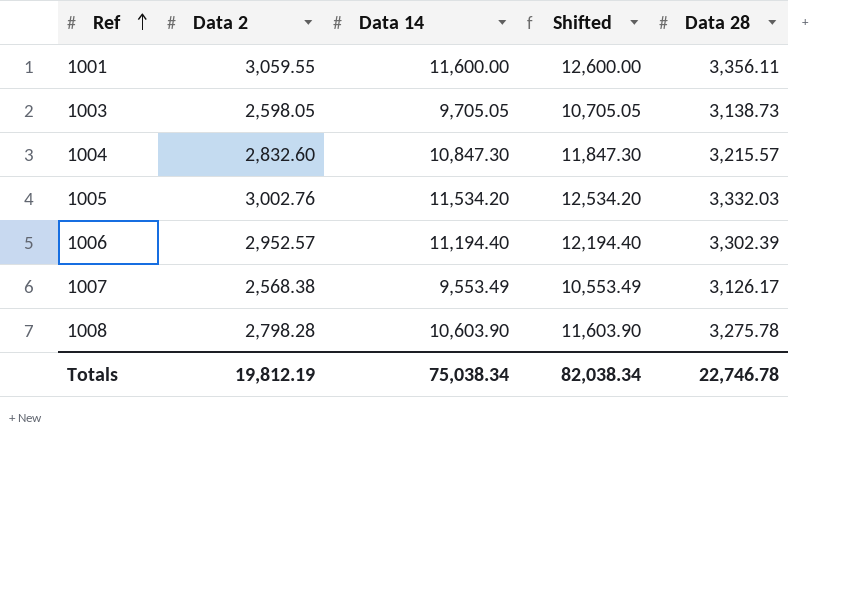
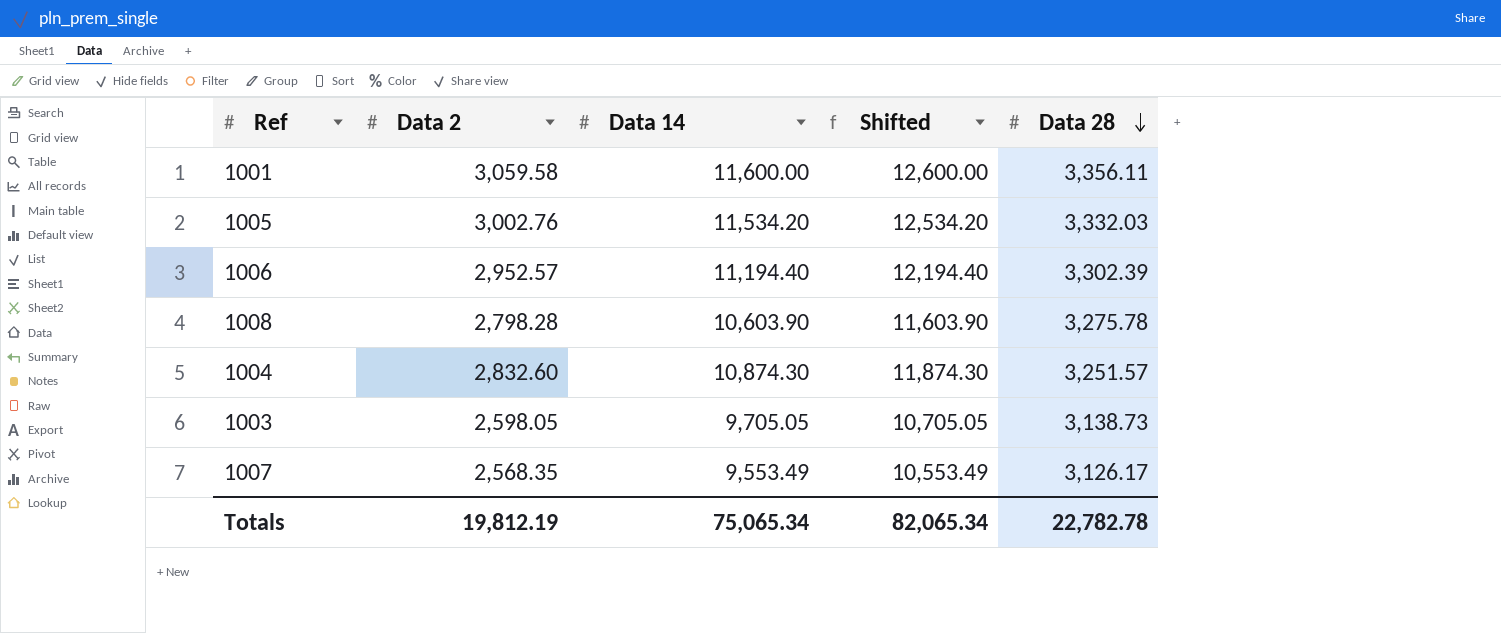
row order: Ref ascending -> Data 28 descending
1001 | Data 2: 3,059.55 -> 3,059.58
1004 | Data 14: 10,847.30 -> 10,874.30
1004 | Shifted: 11,847.30 -> 11,874.30
1004 | Data 28: 3,215.57 -> 3,251.57
1007 | Data 2: 2,568.38 -> 2,568.35
Totals | Data 14: 75,038.34 -> 75,065.34
Totals | Shifted: 82,038.34 -> 82,065.34
Totals | Data 28: 22,746.78 -> 22,782.78

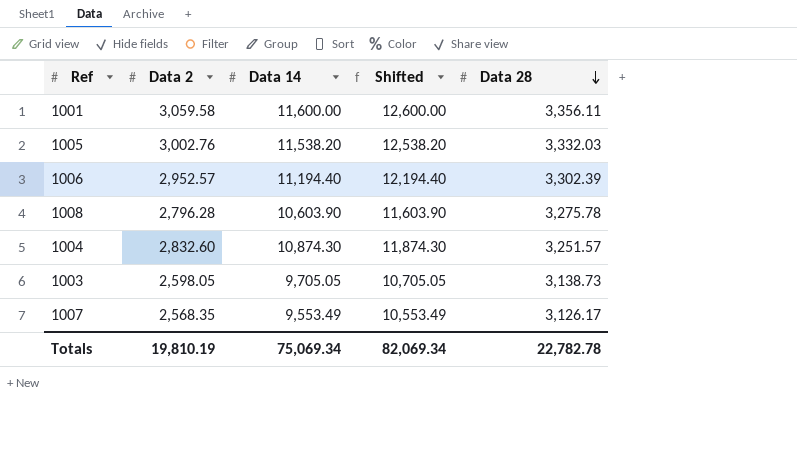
1005 | Data 14: 11,534.20 -> 11,538.20
1005 | Shifted: 12,534.20 -> 12,538.20
1008 | Data 2: 2,798.28 -> 2,796.28
Totals | Data 2: 19,812.19 -> 19,810.19
Totals | Data 14: 75,065.34 -> 75,069.34
Totals | Shifted: 82,065.34 -> 82,069.34

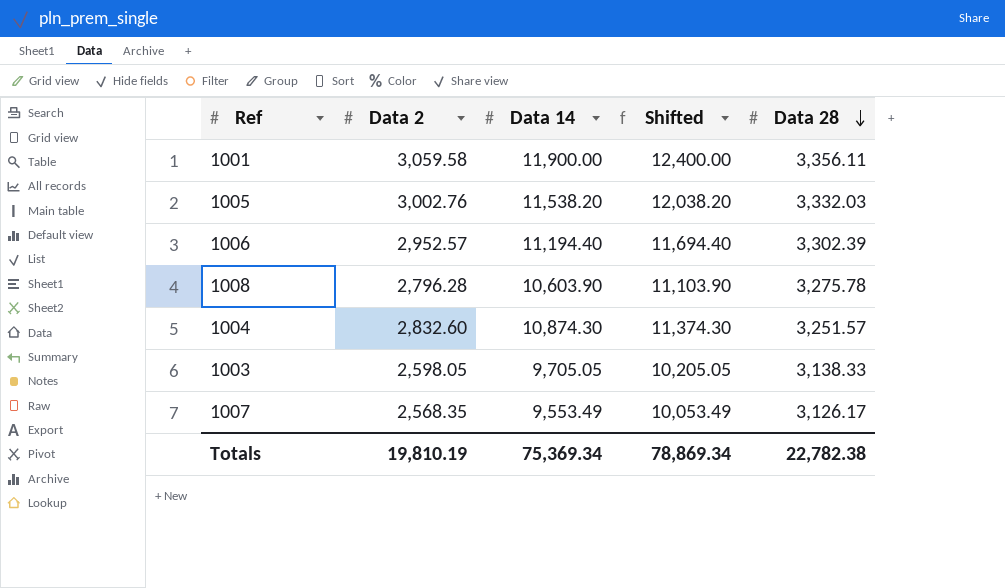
column Shifted | formula: [Data 14] + 1000 -> [Data 14] + 500
1001 | Data 14: 11,600.00 -> 11,900.00
1003 | Data 28: 3,138.73 -> 3,138.33
Totals | Data 14: 75,069.34 -> 75,369.34
Totals | Shifted: 82,069.34 -> 78,869.34
Totals | Data 28: 22,782.78 -> 22,782.38

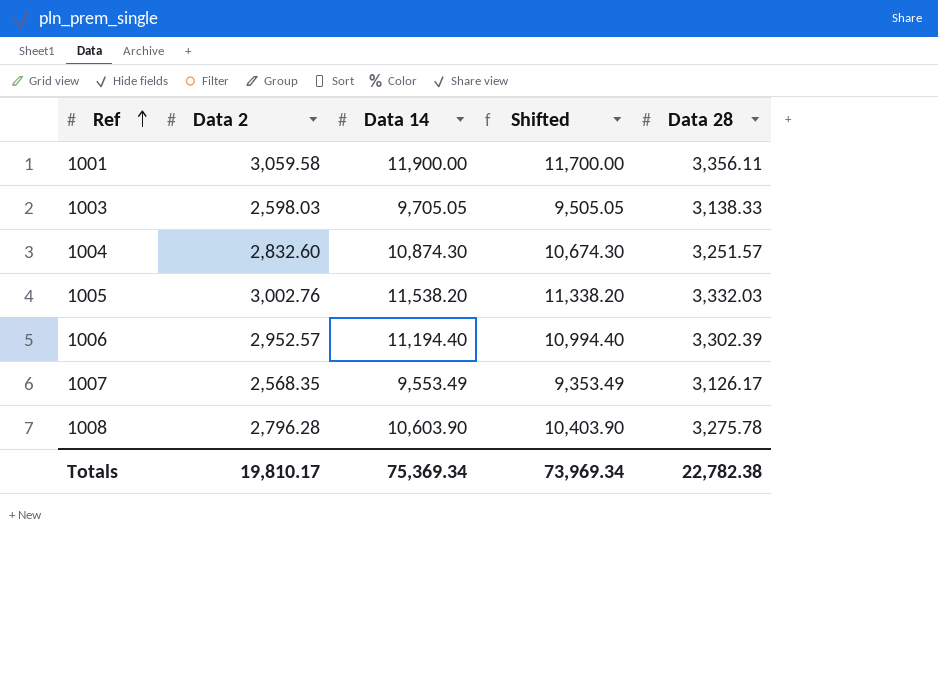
row order: Data 28 descending -> Ref ascending
column Shifted | formula: [Data 14] + 500 -> [Data 14] - 200
1003 | Data 2: 2,598.05 -> 2,598.03
Totals | Data 2: 19,810.19 -> 19,810.17
Totals | Shifted: 78,869.34 -> 73,969.34

